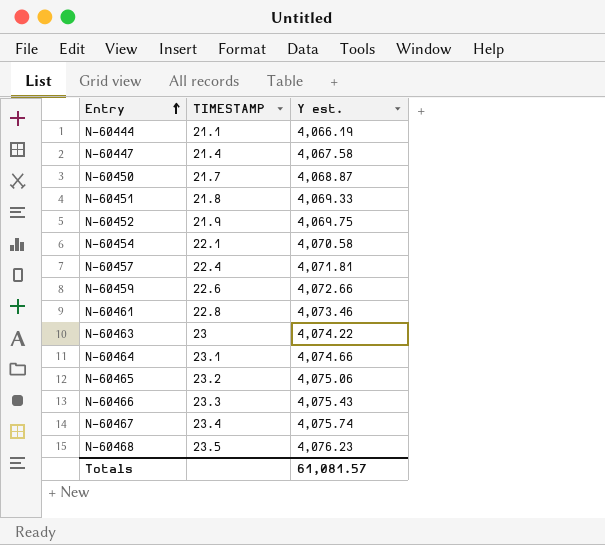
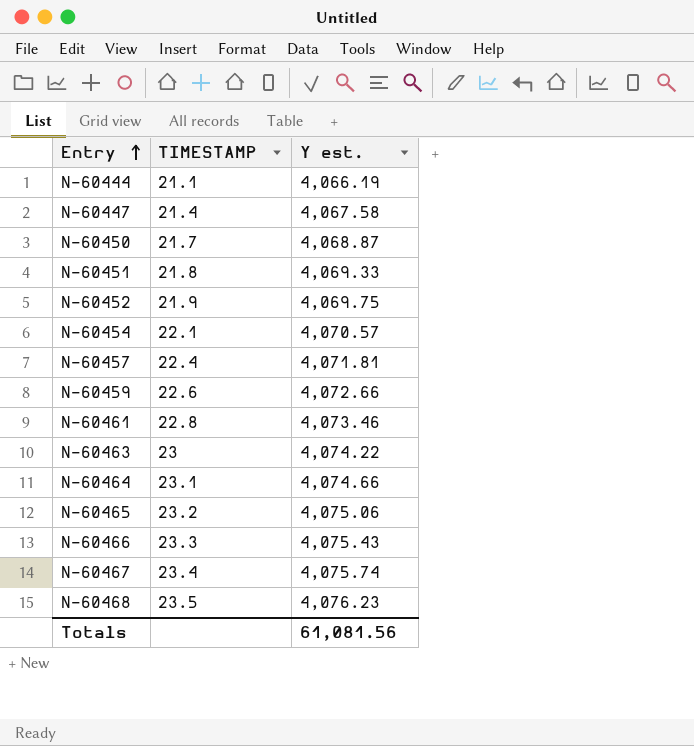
N-60454 | Y est.: 4,070.58 -> 4,070.57
Totals | Y est.: 61,081.57 -> 61,081.56

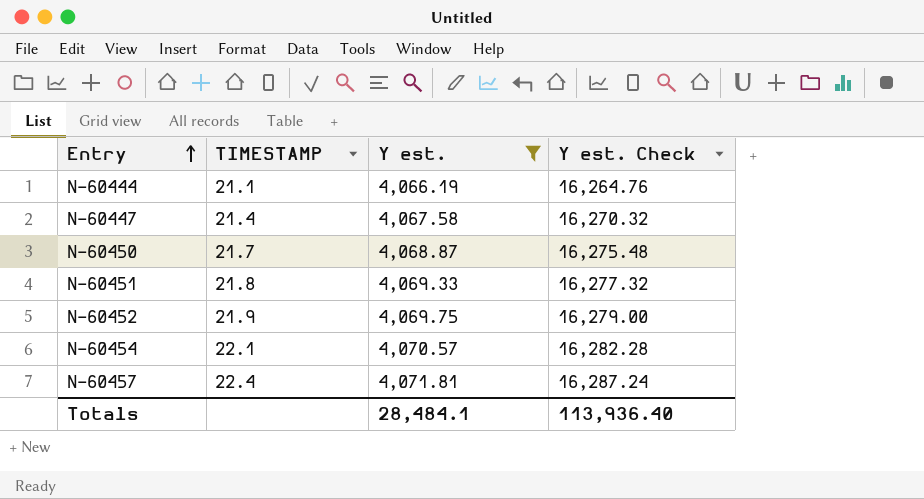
filter: none -> Y est. <= 4,071.81
column Y est. Check | formula: none -> [Y est.] * 4
Totals | Y est.: 61,081.56 -> 28,484.1

